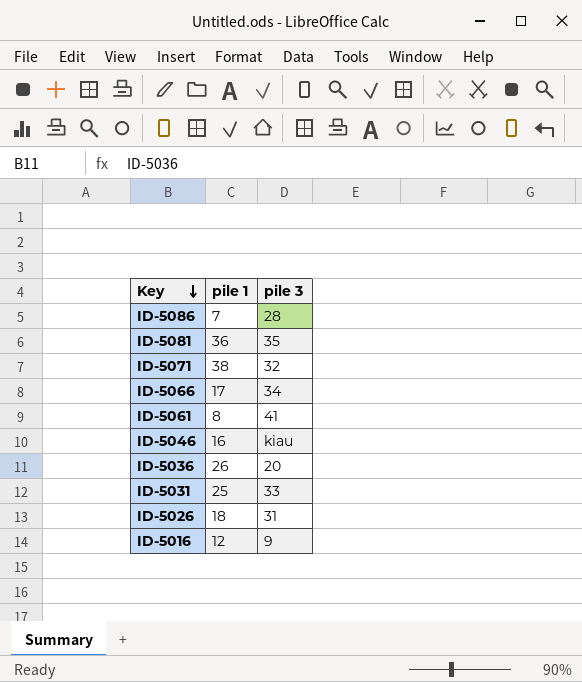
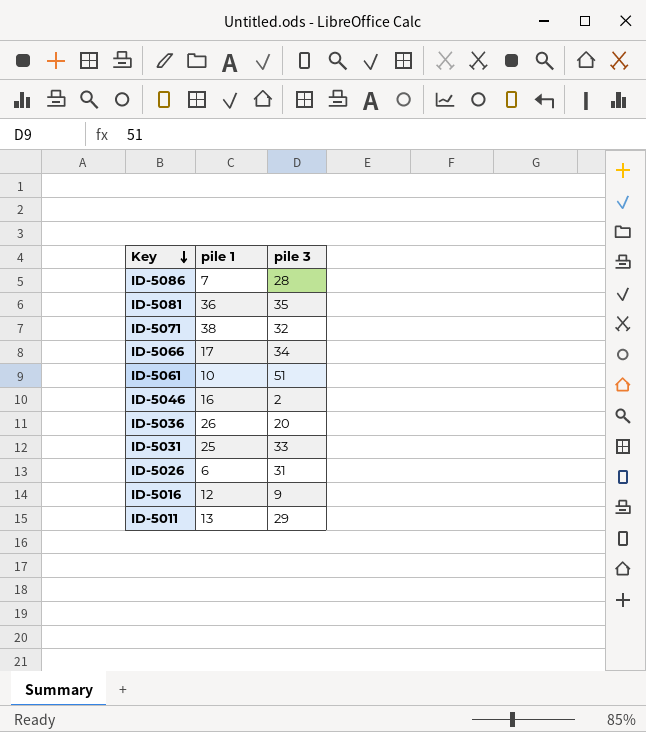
ID-5061 | pile 1: 8 -> 10
ID-5061 | pile 3: 41 -> 51
ID-5046 | pile 3: kiau -> 2
ID-5026 | pile 1: 18 -> 6
row ID-5011: none -> 13 | 29

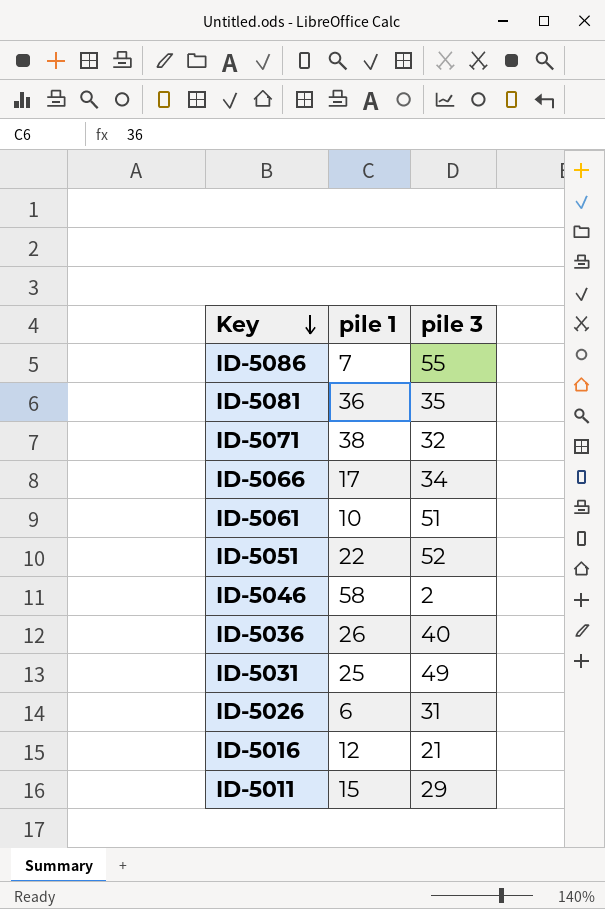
ID-5086 | pile 3: 28 -> 55
row ID-5051: none -> 22 | 52
ID-5046 | pile 1: 16 -> 58
ID-5036 | pile 3: 20 -> 40
ID-5031 | pile 3: 33 -> 49
ID-5016 | pile 3: 9 -> 21
ID-5011 | pile 1: 13 -> 15

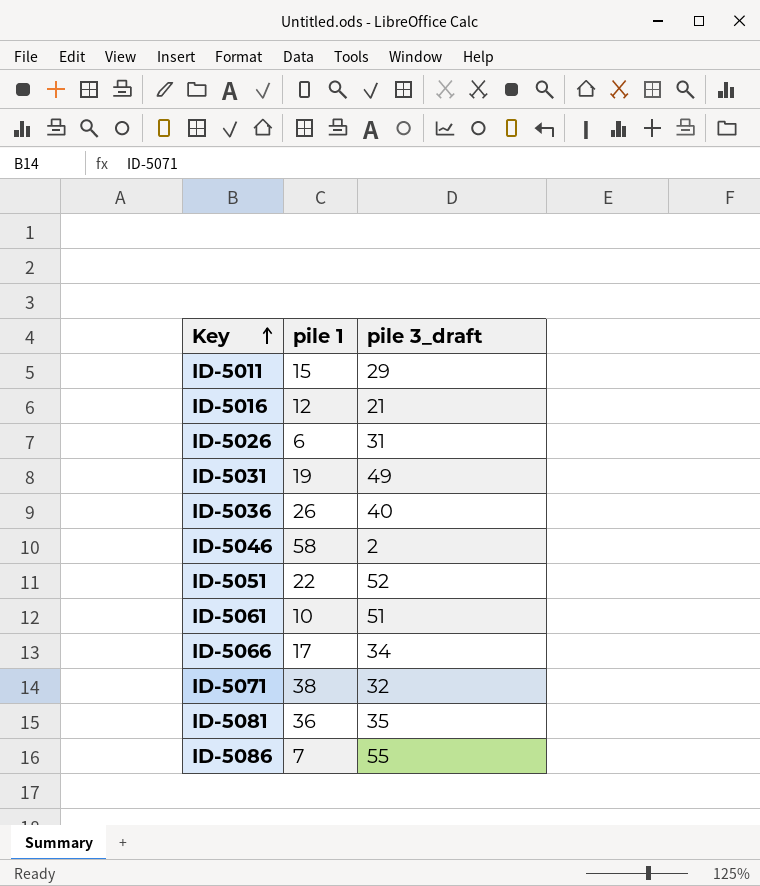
row order: Key descending -> Key ascending
column name: pile 3 -> pile 3_draft
ID-5031 | pile 1: 25 -> 19

